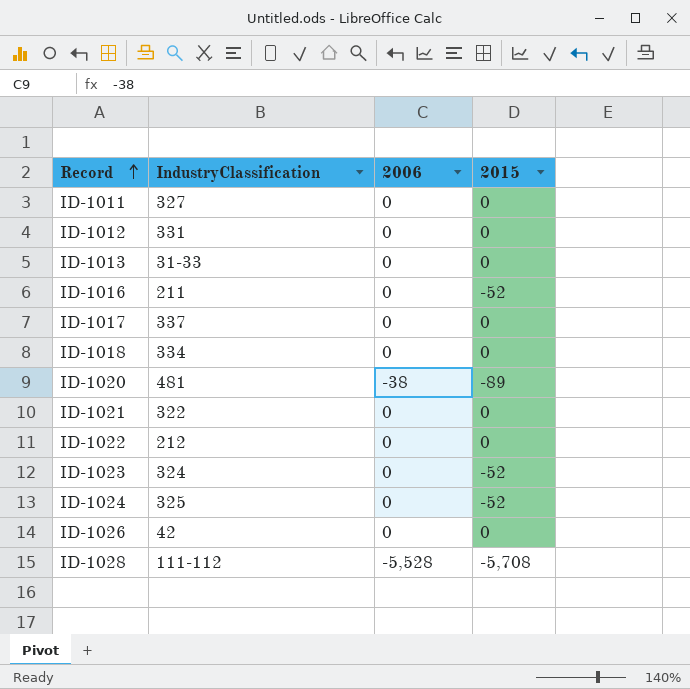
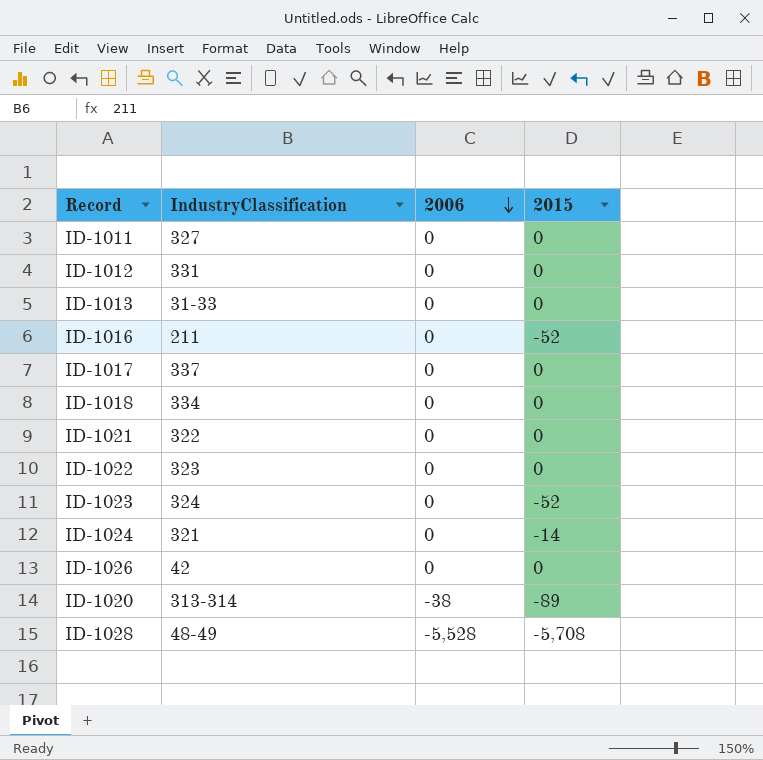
row order: Record ascending -> 2006 descending
ID-1022 | IndustryClassification: 212 -> 323
ID-1024 | IndustryClassification: 325 -> 321
ID-1024 | 2015: -52 -> -14
ID-1020 | IndustryClassification: 481 -> 313-314
ID-1028 | IndustryClassification: 111-112 -> 48-49

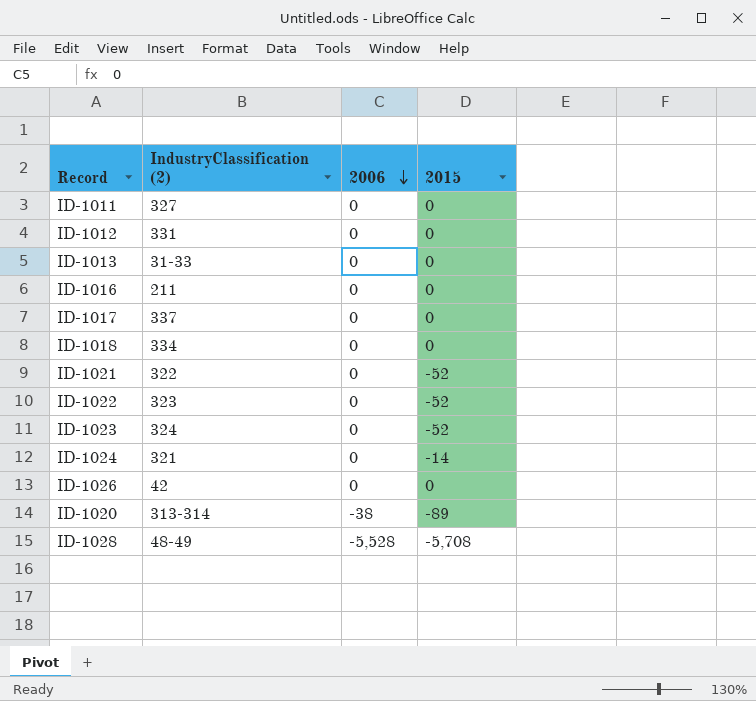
column name: IndustryClassification -> IndustryClassification (2)
ID-1016 | 2015: -52 -> 0
ID-1021 | 2015: 0 -> -52
ID-1022 | 2015: 0 -> -52

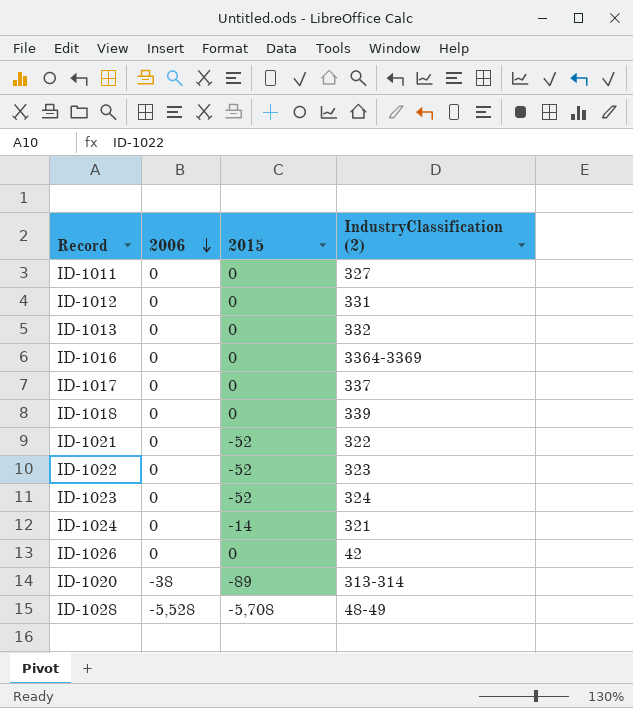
column IndustryClassification (2) | position: 2 -> 4
ID-1013 | IndustryClassification (2): 31-33 -> 332
ID-1016 | IndustryClassification (2): 211 -> 3364-3369
ID-1018 | IndustryClassification (2): 334 -> 339

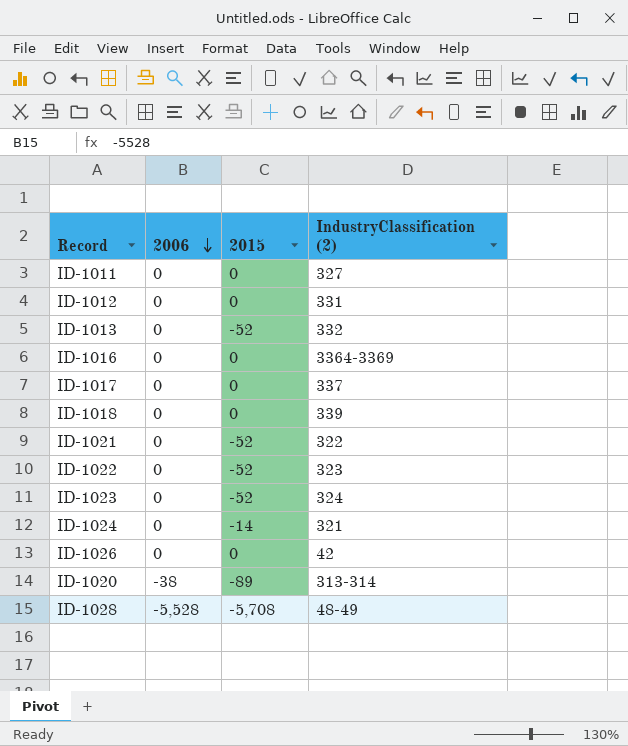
ID-1013 | 2015: 0 -> -52

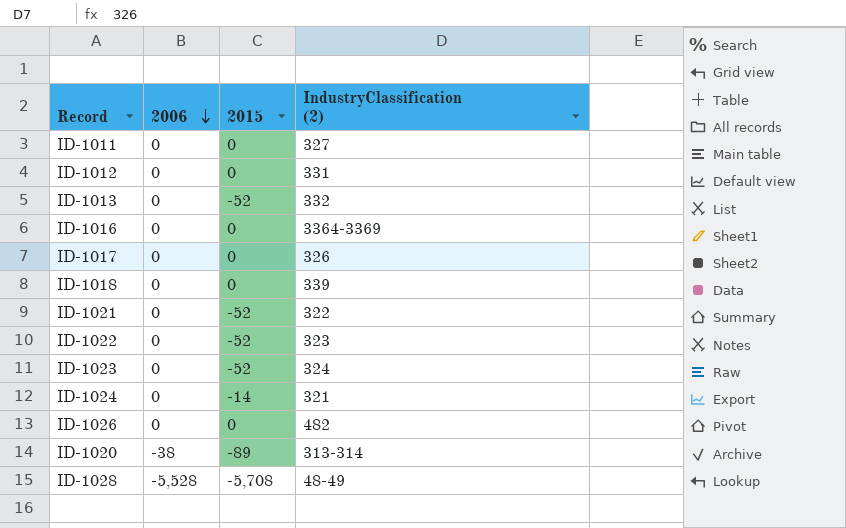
ID-1017 | IndustryClassification (2): 337 -> 326
ID-1026 | IndustryClassification (2): 42 -> 482

